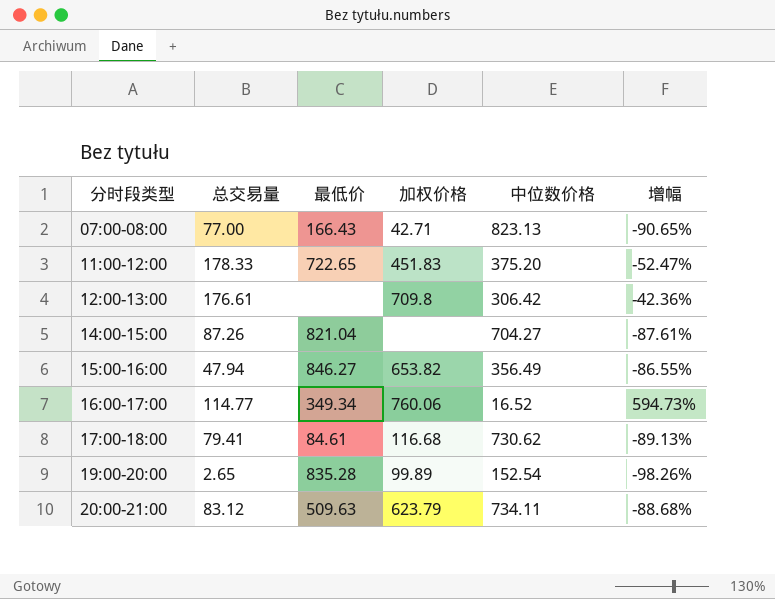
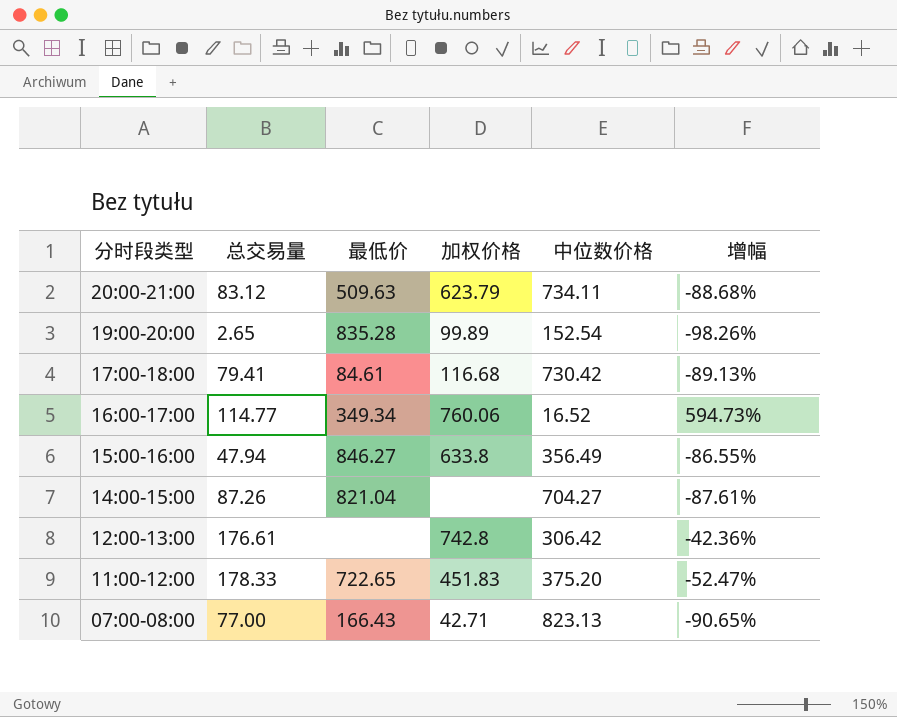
row order: 分时段类型 ascending -> 分时段类型 descending
17:00-18:00 | 中位数价格: 730.62 -> 730.42
15:00-16:00 | 加权价格: 653.82 -> 633.8
12:00-13:00 | 加权价格: 709.8 -> 742.8

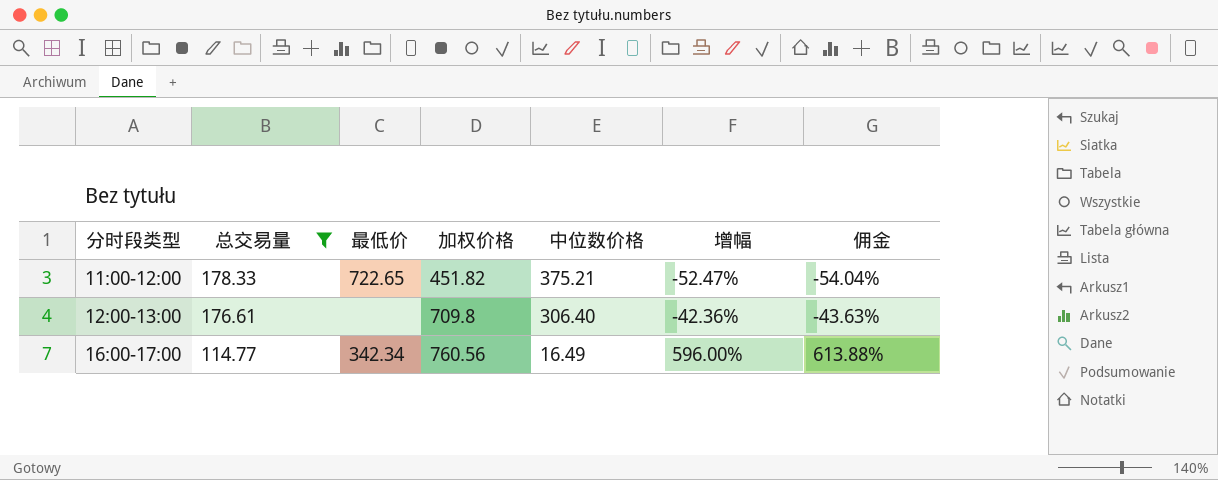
filter: none -> 总交易量 >= 114.77
row order: 分时段类型 descending -> 分时段类型 ascending
column 佣金 | formula: none -> [增幅] * 1.03
11:00-12:00 | 加权价格: 451.83 -> 451.82
11:00-12:00 | 中位数价格: 375.20 -> 375.21
12:00-13:00 | 加权价格: 742.8 -> 709.8
12:00-13:00 | 中位数价格: 306.42 -> 306.40
16:00-17:00 | 最低价: 349.34 -> 342.34
16:00-17:00 | 加权价格: 760.06 -> 760.56
16:00-17:00 | 中位数价格: 16.52 -> 16.49
16:00-17:00 | 增幅: 594.73% -> 596.00%

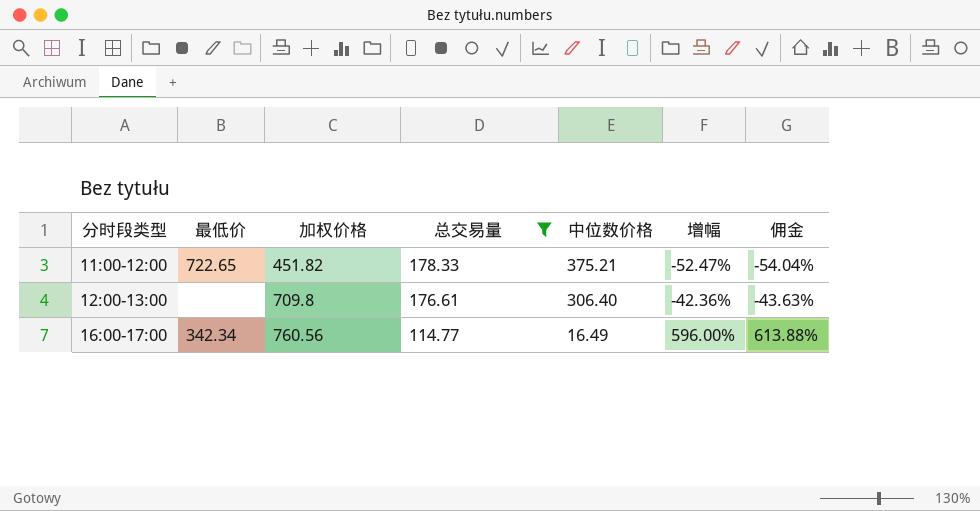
column 总交易量 | position: 2 -> 4

